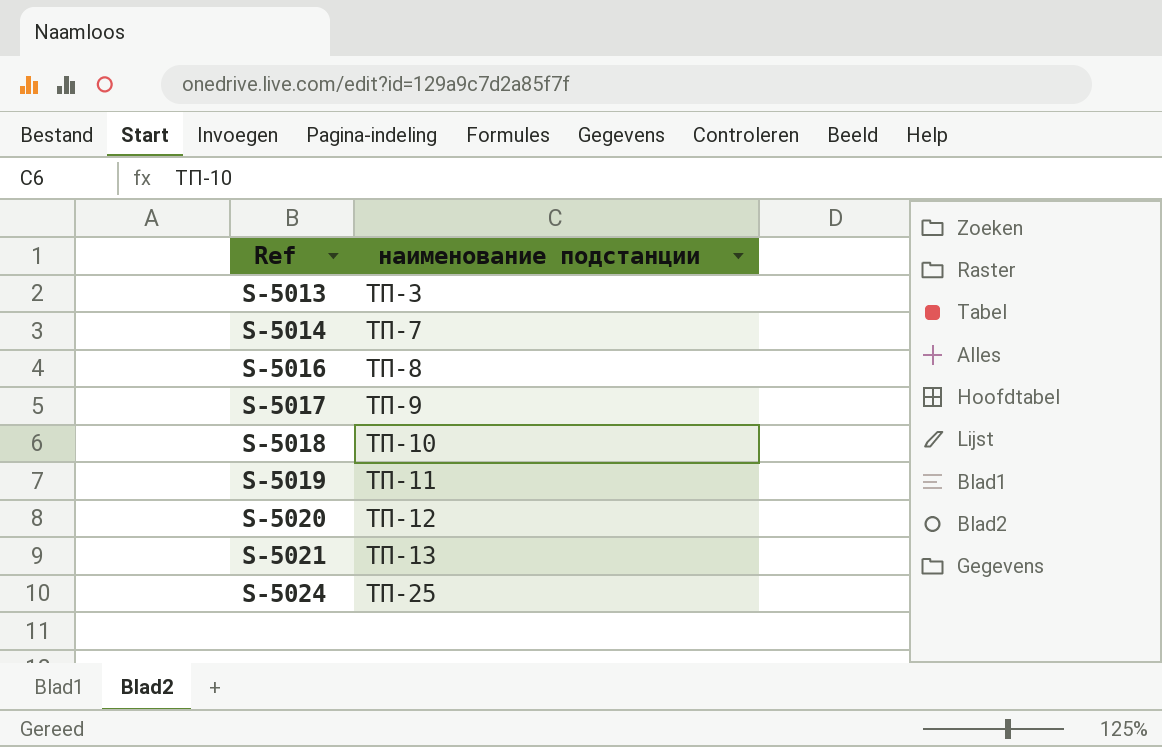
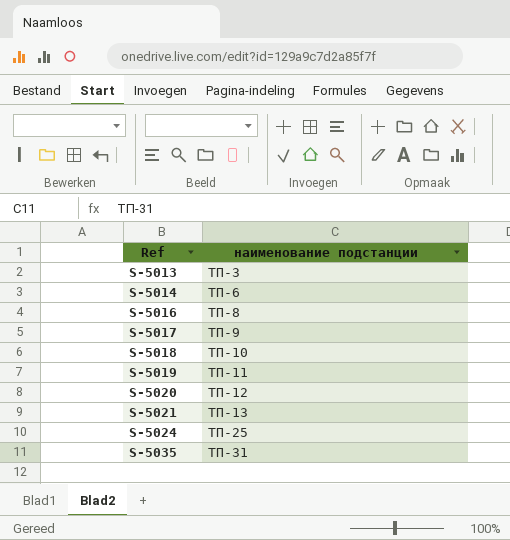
S-5014 | наименование подстанции: ТП-7 -> ТП-6
row S-5035: none -> ТП-31

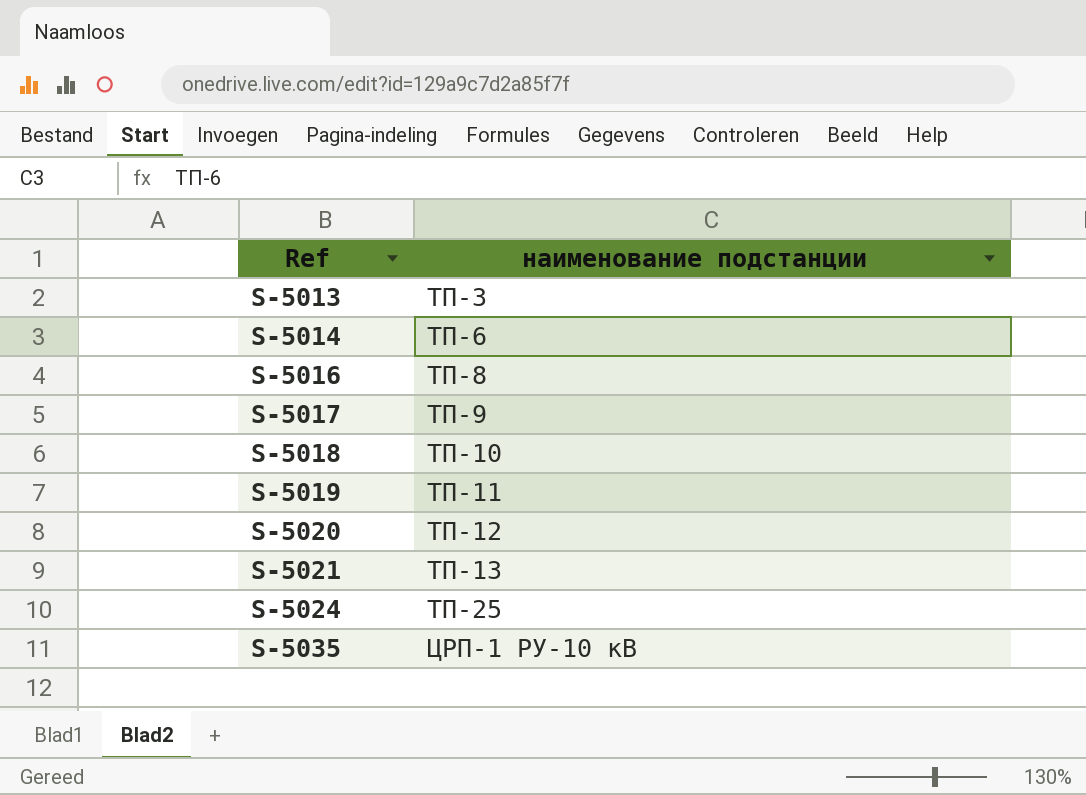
S-5035 | наименование подстанции: ТП-31 -> ЦРП-1 РУ-10 кВ

